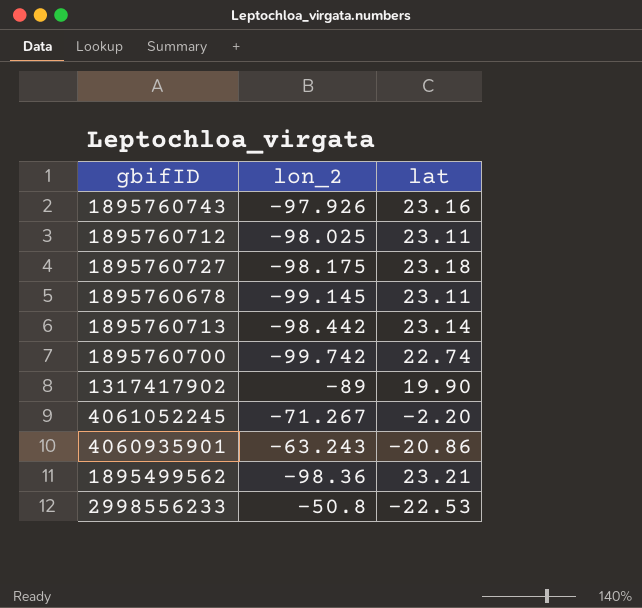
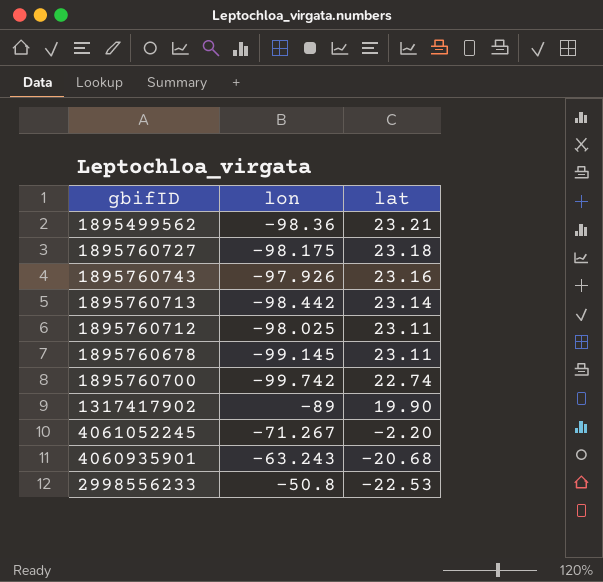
row order: none -> lat descending
column name: lon_2 -> lon
4060935901 | lat: -20.86 -> -20.68

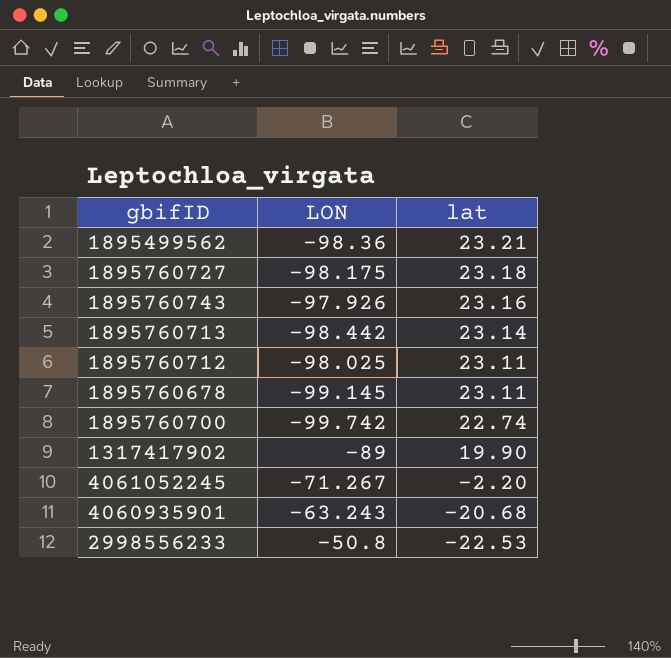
column name: lon -> LON

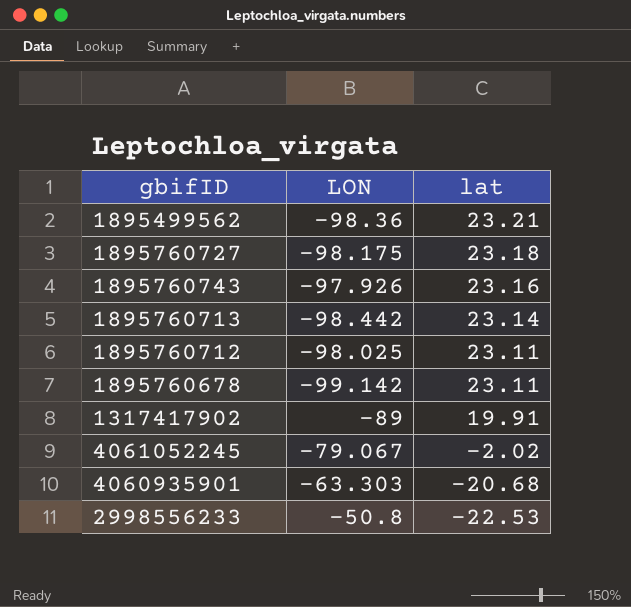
row 1895760700: -99.742 | 22.74 -> none
1895760678 | LON: -99.145 -> -99.142
1317417902 | lat: 19.90 -> 19.91
4061052245 | LON: -71.267 -> -79.067
4061052245 | lat: -2.20 -> -2.02
4060935901 | LON: -63.243 -> -63.303

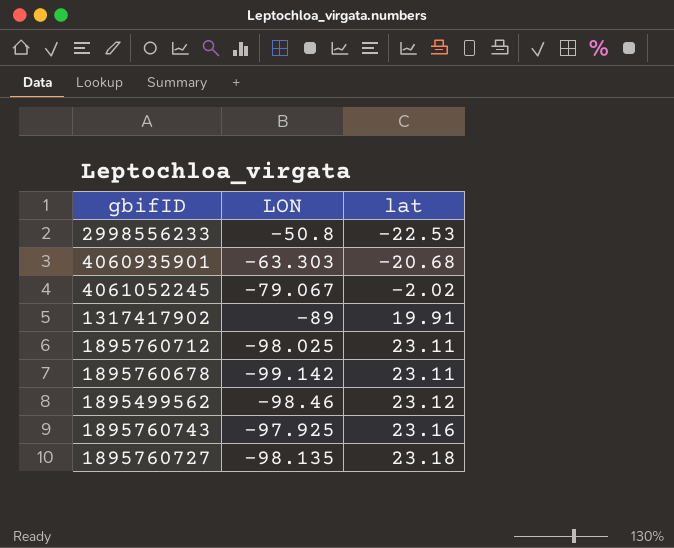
row order: lat descending -> lat ascending
row 1895760713: -98.442 | 23.14 -> none
1895499562 | LON: -98.36 -> -98.46
1895499562 | lat: 23.21 -> 23.12
1895760743 | LON: -97.926 -> -97.925
1895760727 | LON: -98.175 -> -98.135

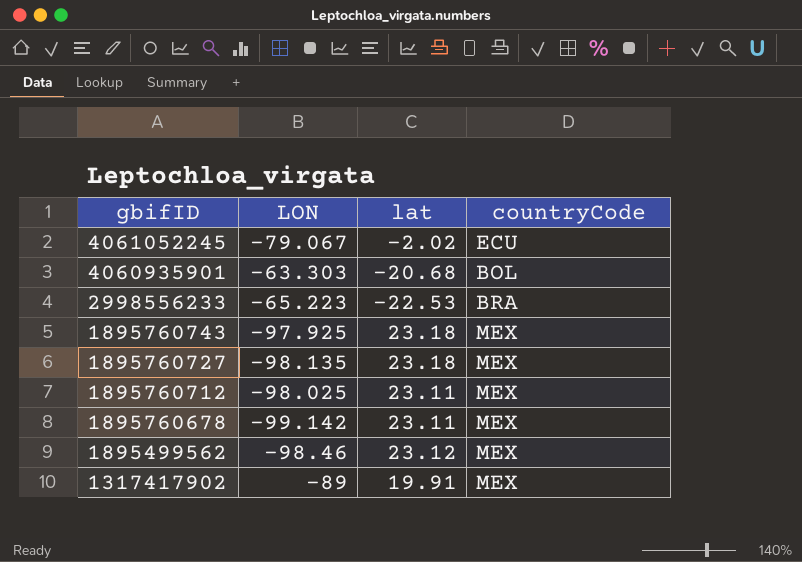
row order: lat ascending -> gbifID descending
column countryCode | position: none -> 4
2998556233 | LON: -50.8 -> -65.223
1895760743 | lat: 23.16 -> 23.18

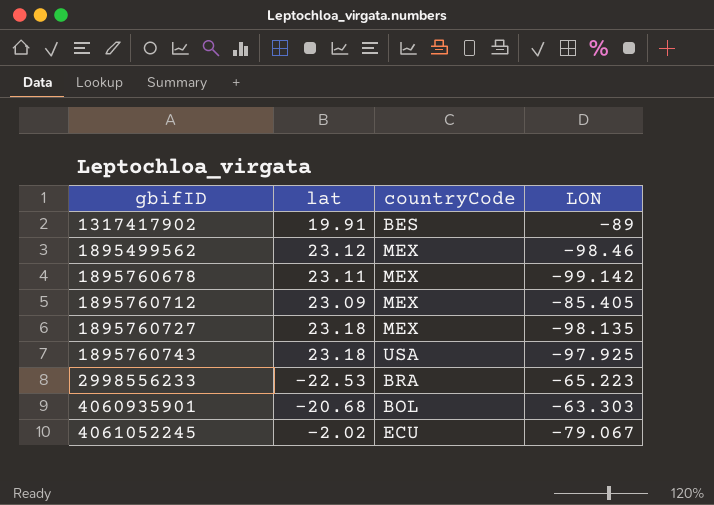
row order: gbifID descending -> gbifID ascending
column LON | position: 2 -> 4
1317417902 | countryCode: MEX -> BES
1895760712 | lat: 23.11 -> 23.09
1895760712 | LON: -98.025 -> -85.405
1895760743 | countryCode: MEX -> USA

